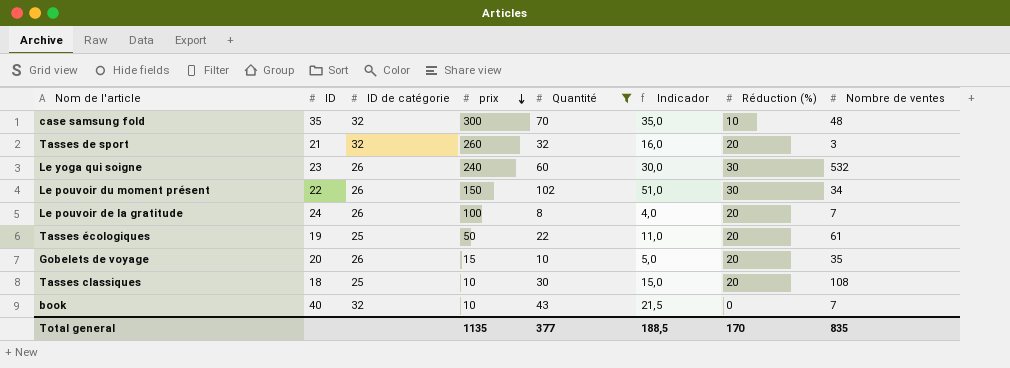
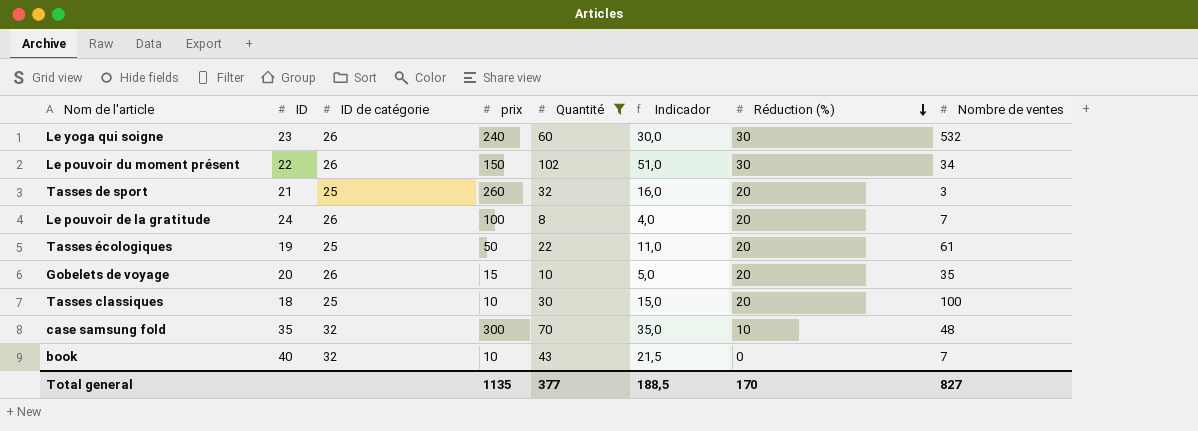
row order: prix descending -> Réduction (%) descending
Tasses de sport | ID de catégorie: 32 -> 25
Tasses classiques | Nombre de ventes: 108 -> 100
Total general | Nombre de ventes: 835 -> 827

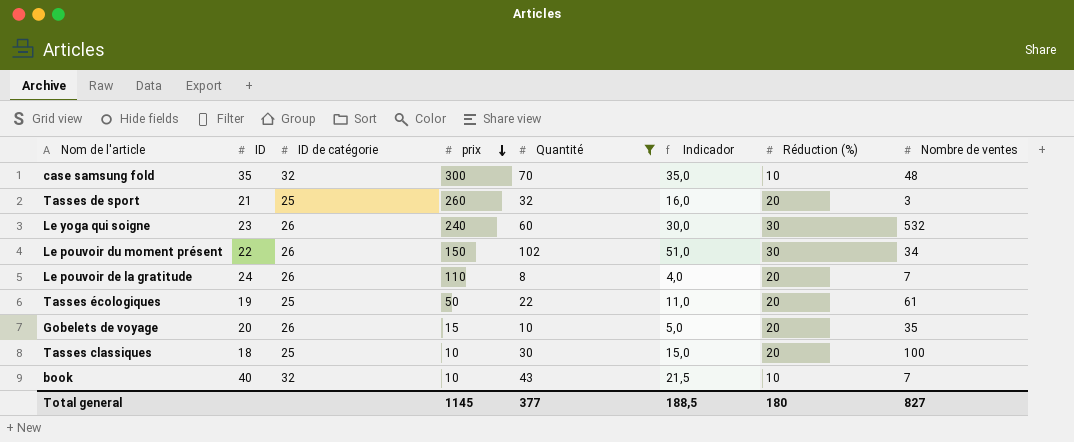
row order: Réduction (%) descending -> prix descending
Le pouvoir de la gratitude | prix: 100 -> 110
book | Réduction (%): 0 -> 10
Total general | prix: 1135 -> 1145
Total general | Réduction (%): 170 -> 180

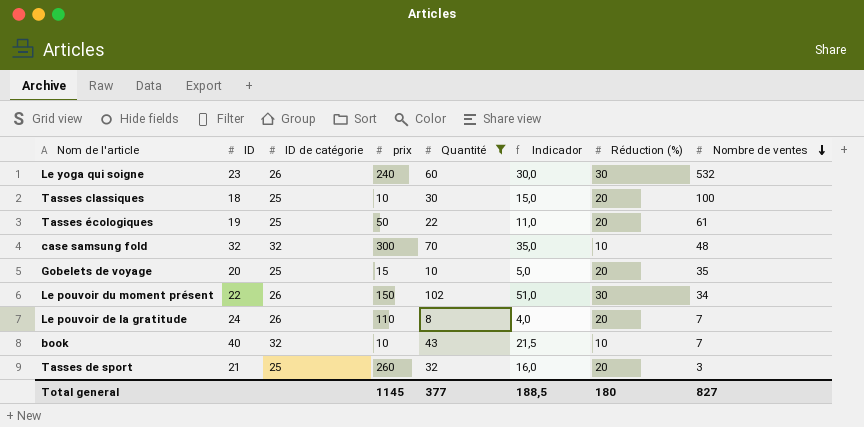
row order: prix descending -> Nombre de ventes descending
case samsung fold | ID: 35 -> 32
Gobelets de voyage | ID de catégorie: 26 -> 25

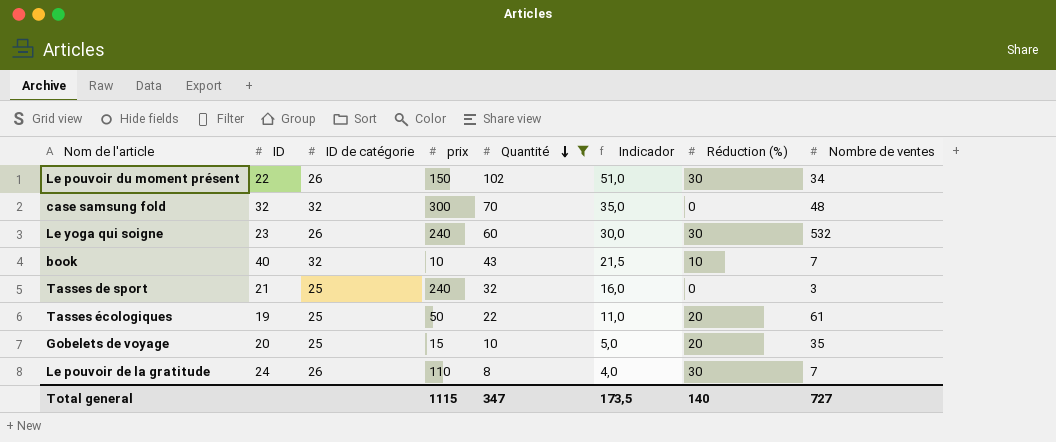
row order: Nombre de ventes descending -> Quantité descending
row Tasses classiques: 18 | 25 | 10 | 30 | 15,0 | 20 | 100 -> none
case samsung fold | Réduction (%): 10 -> 0
Tasses de sport | prix: 260 -> 240
Tasses de sport | Réduction (%): 20 -> 0
Le pouvoir de la gratitude | Réduction (%): 20 -> 30
Total general | prix: 1145 -> 1115
Total general | Quantité: 377 -> 347
Total general | Indicador: 188,5 -> 173,5
Total general | Réduction (%): 180 -> 140
Total general | Nombre de ventes: 827 -> 727

